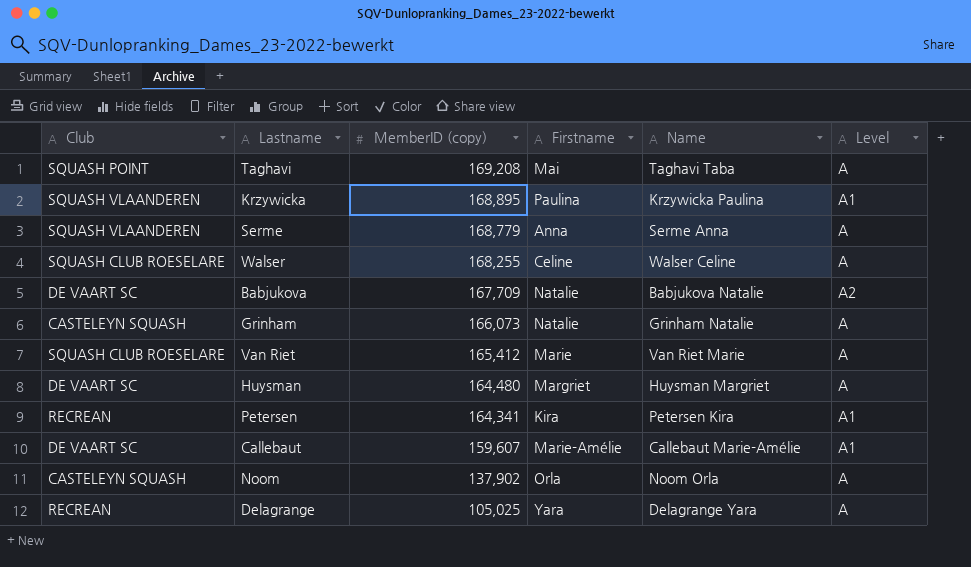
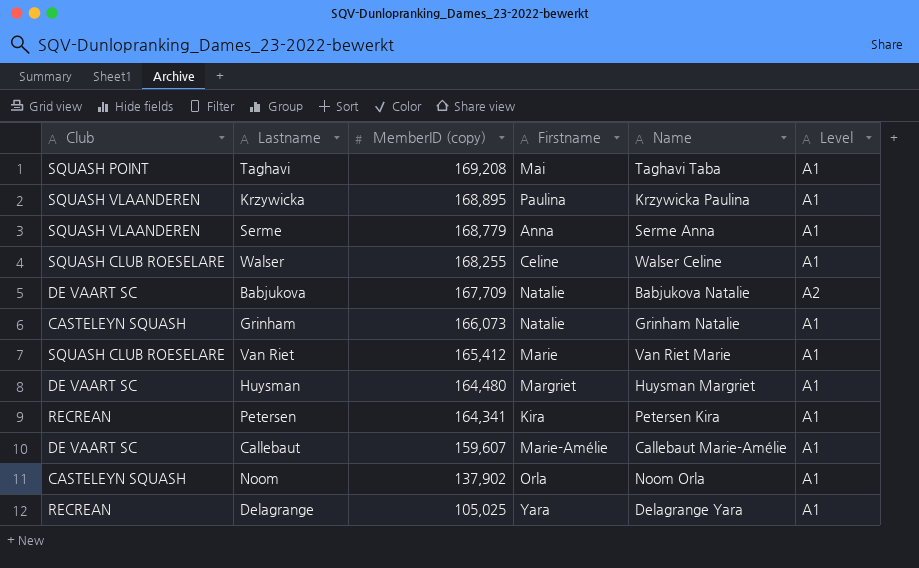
Taghavi | Level: A -> A1
Serme | Level: A -> A1
Walser | Level: A -> A1
Grinham | Level: A -> A1
Van Riet | Level: A -> A1
Huysman | Level: A -> A1
Noom | Level: A -> A1
Delagrange | Level: A -> A1

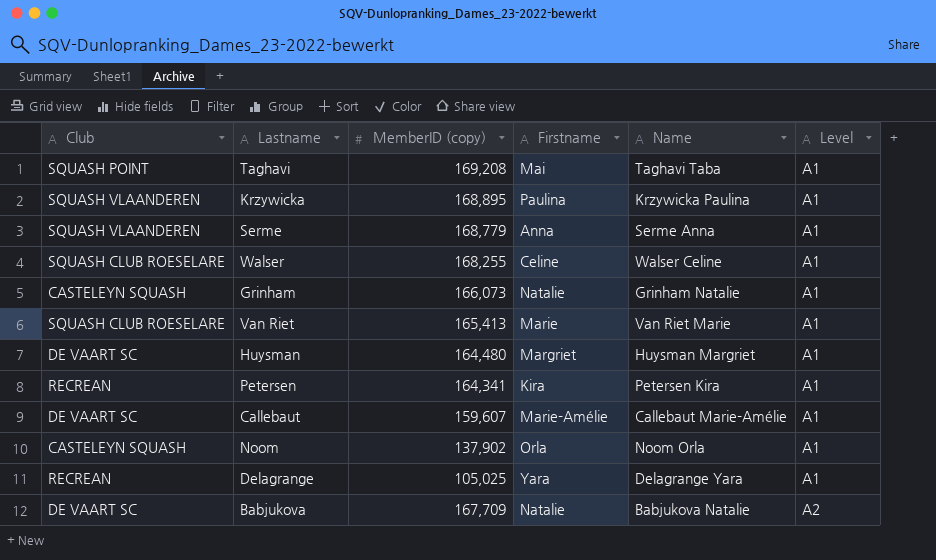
row order: MemberID (copy) descending -> Level ascending
Van Riet | MemberID (copy): 165,412 -> 165,413

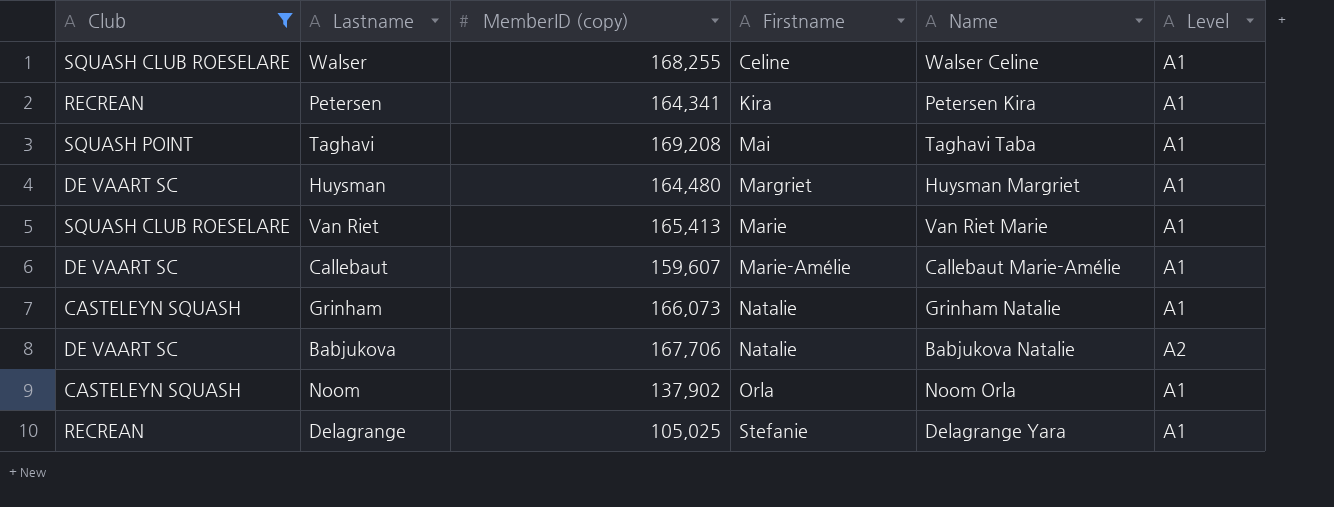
filter: none -> Club != SQUASH VLAANDEREN
row order: Level ascending -> Firstname ascending
Babjukova | MemberID (copy): 167,709 -> 167,706
Delagrange | Firstname: Yara -> Stefanie

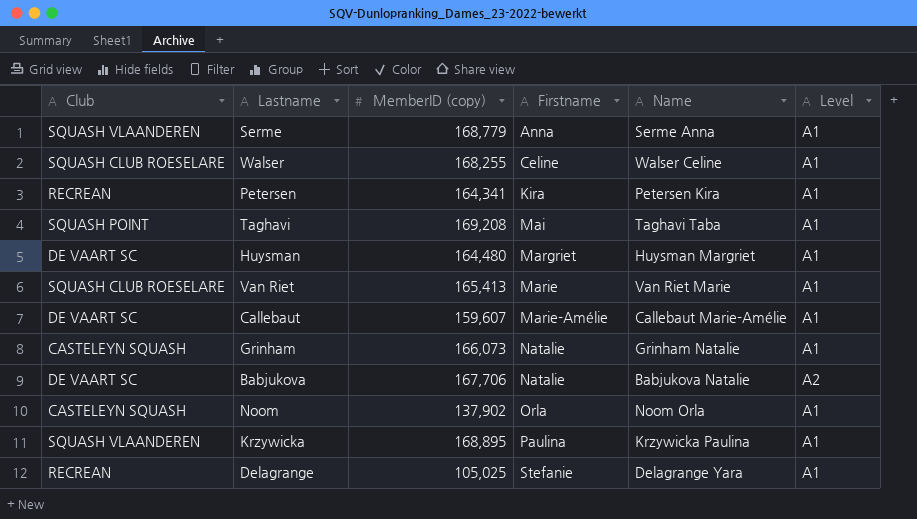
filter: Club != SQUASH VLAANDEREN -> none

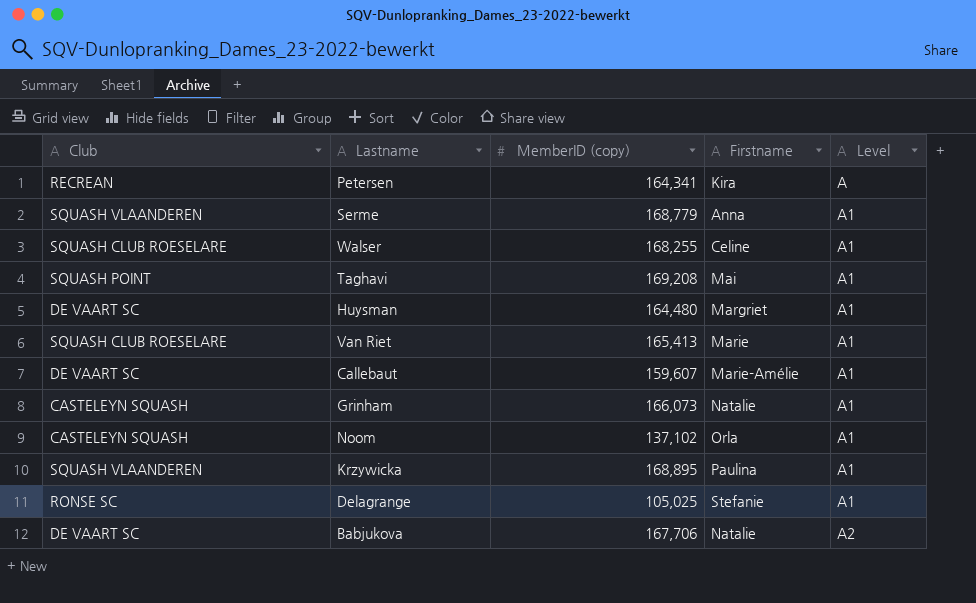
row order: Firstname ascending -> Level ascending
column Name | position: 5 -> none
Petersen | Level: A1 -> A
Noom | MemberID (copy): 137,902 -> 137,102
Delagrange | Club: RECREAN -> RONSE SC

